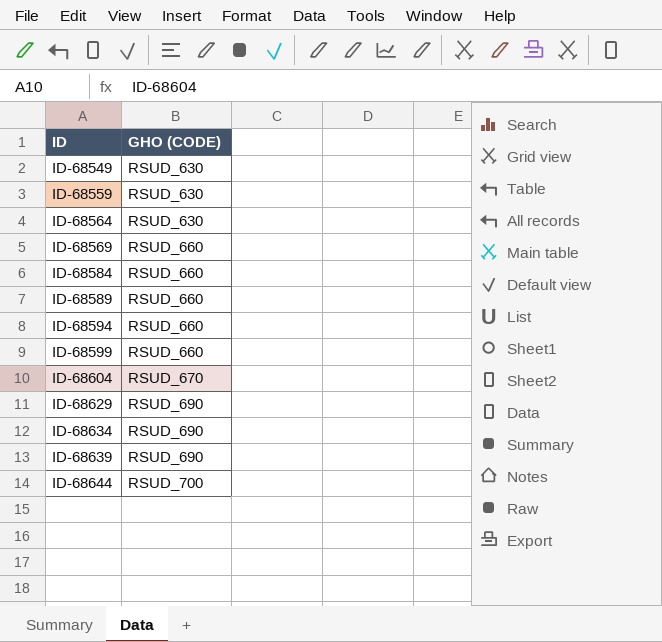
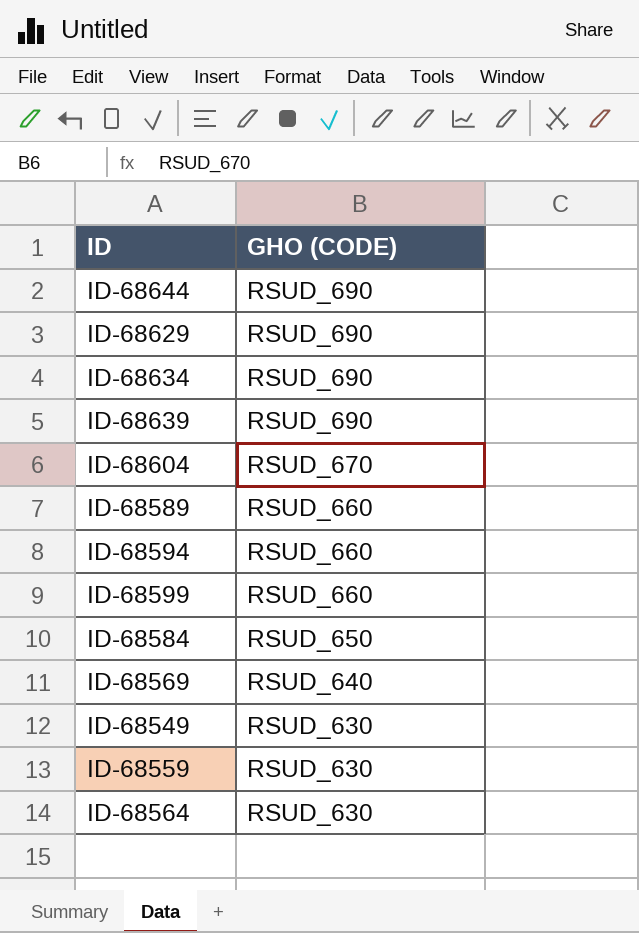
row order: ID ascending -> GHO (CODE) descending
ID-68644 | GHO (CODE): RSUD_700 -> RSUD_690
ID-68584 | GHO (CODE): RSUD_660 -> RSUD_650
ID-68569 | GHO (CODE): RSUD_660 -> RSUD_640

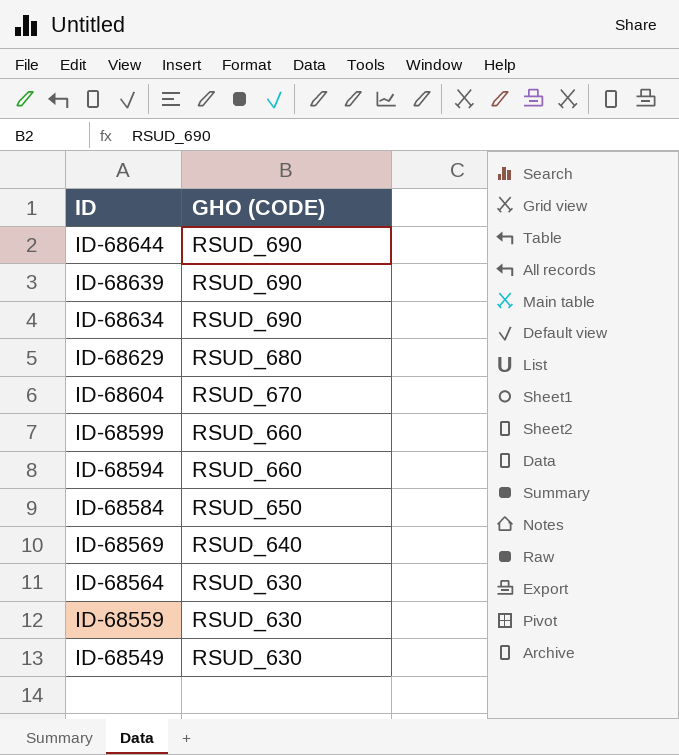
row order: GHO (CODE) descending -> ID descending
row ID-68589: RSUD_660 -> none
ID-68629 | GHO (CODE): RSUD_690 -> RSUD_680

